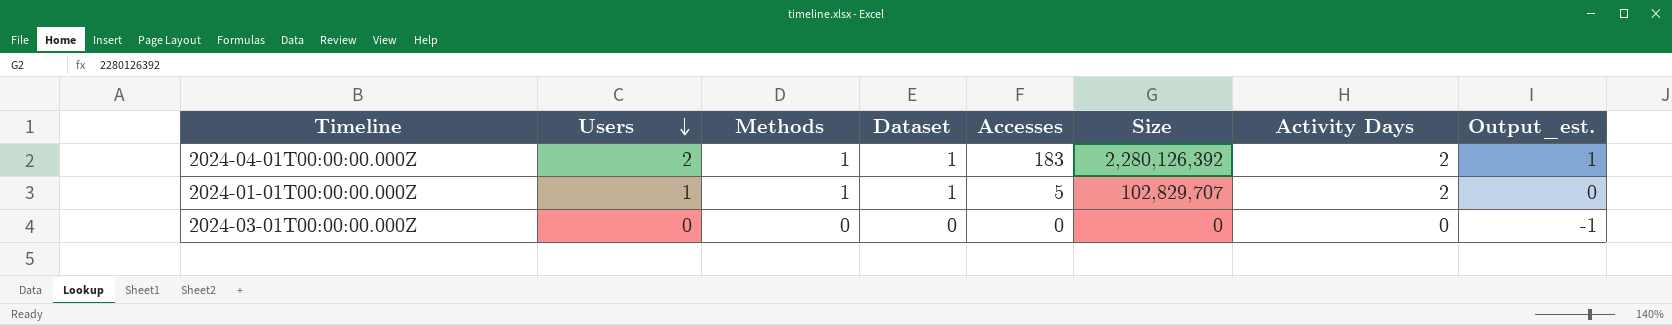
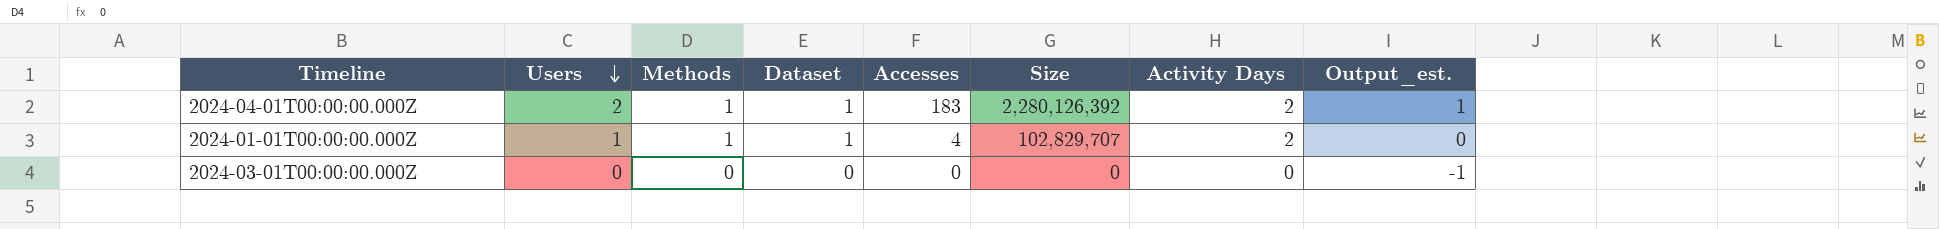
2024-01-01T00:00:00.000Z | Accesses: 5 -> 4

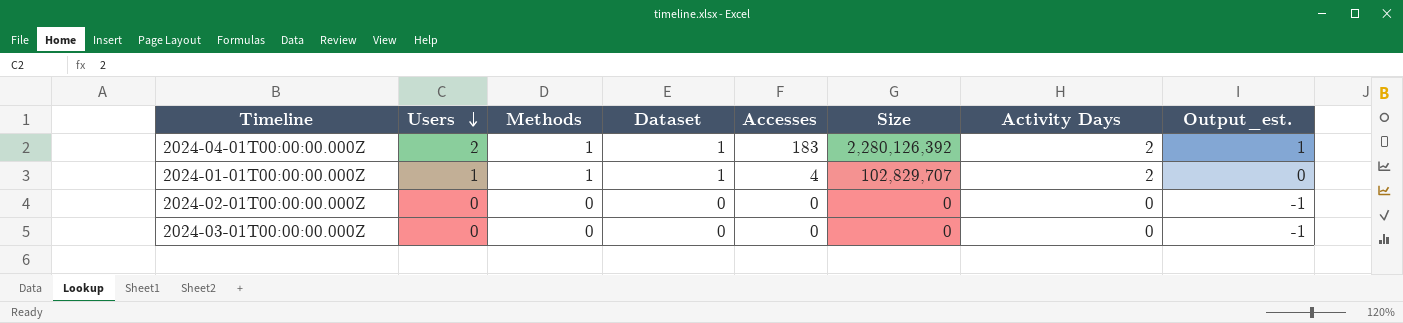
row 2024-02-01T00:00:00.000Z: none -> 0 | 0 | 0 | 0 | 0 | 0 | -1

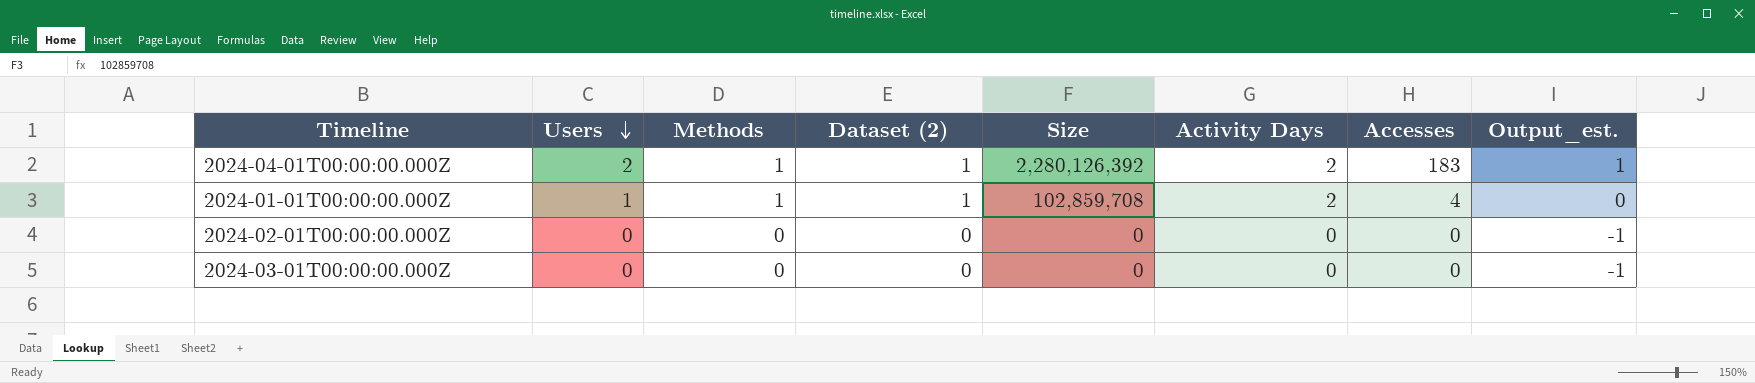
column name: Dataset -> Dataset (2)
column Accesses | position: 5 -> 7
2024-01-01T00:00:00.000Z | Size: 102,829,707 -> 102,859,708

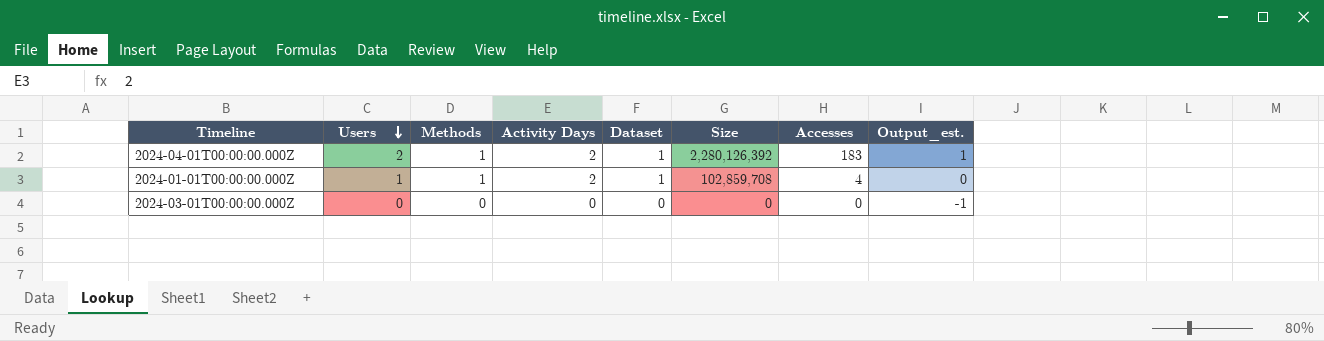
column Activity Days | position: 6 -> 4
column name: Dataset (2) -> Dataset
row 2024-02-01T00:00:00.000Z: 0 | 0 | 0 | 0 | 0 | 0 | -1 -> none

